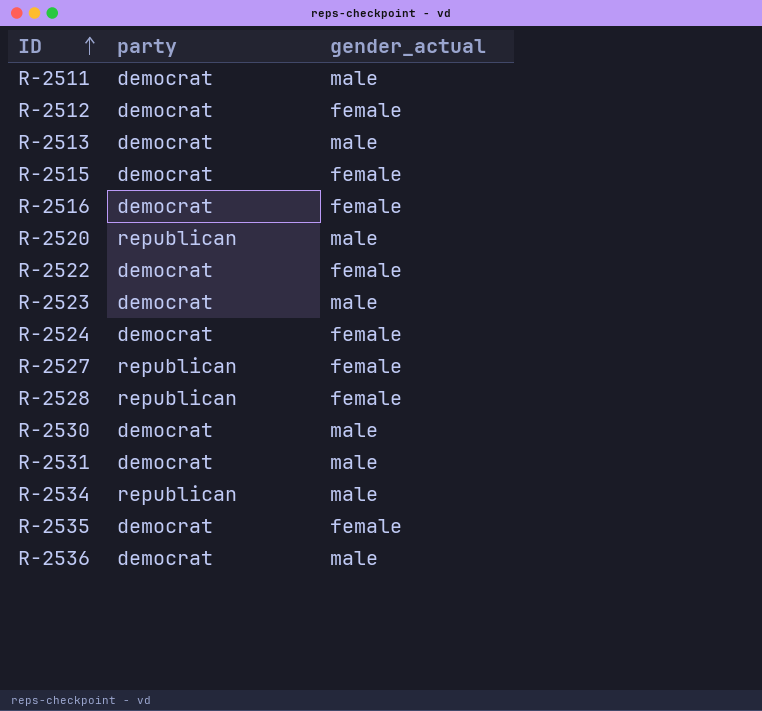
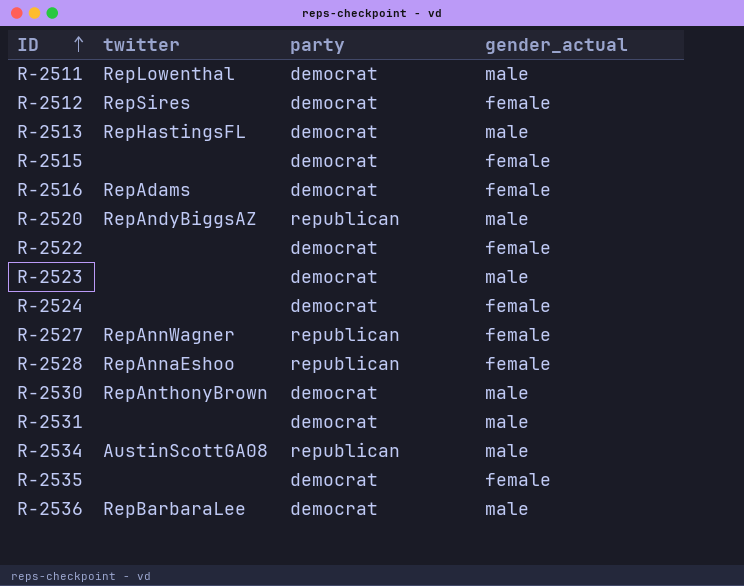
column twitter | position: none -> 2

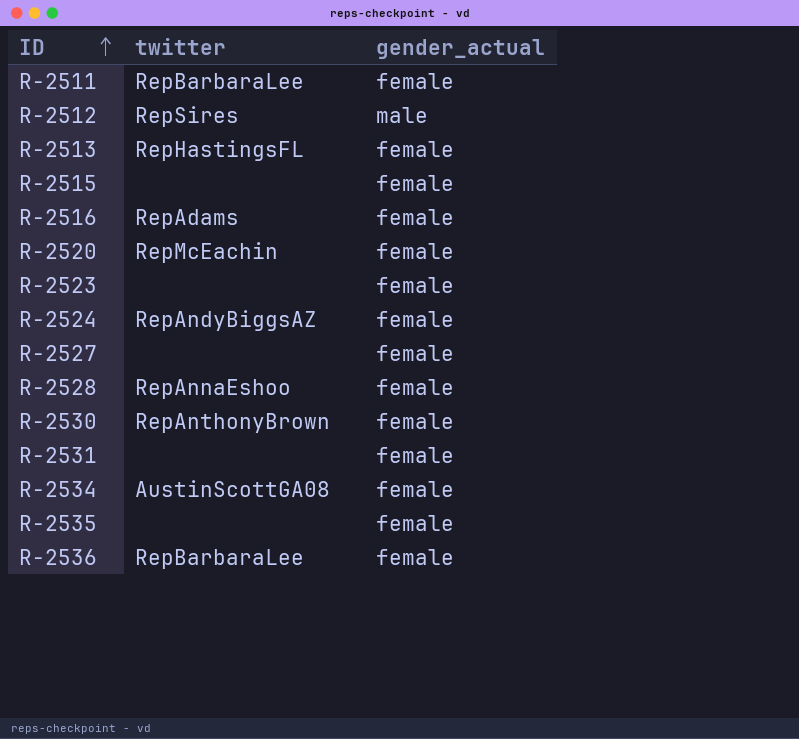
column party | position: 3 -> none
row R-2522: none | democrat | female -> none
R-2511 | twitter: RepLowenthal -> RepBarbaraLee
R-2511 | gender_actual: male -> female
R-2512 | gender_actual: female -> male
R-2513 | gender_actual: male -> female
R-2520 | twitter: RepAndyBiggsAZ -> RepMcEachin
R-2520 | gender_actual: male -> female
R-2523 | gender_actual: male -> female
R-2524 | twitter: none -> RepAndyBiggsAZ
R-2527 | twitter: RepAnnWagner -> none
R-2530 | gender_actual: male -> female
R-2531 | gender_actual: male -> female
R-2534 | gender_actual: male -> female
R-2536 | gender_actual: male -> female

